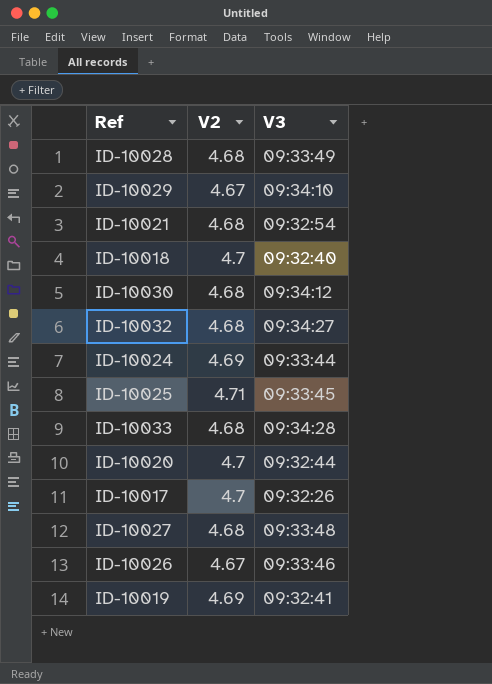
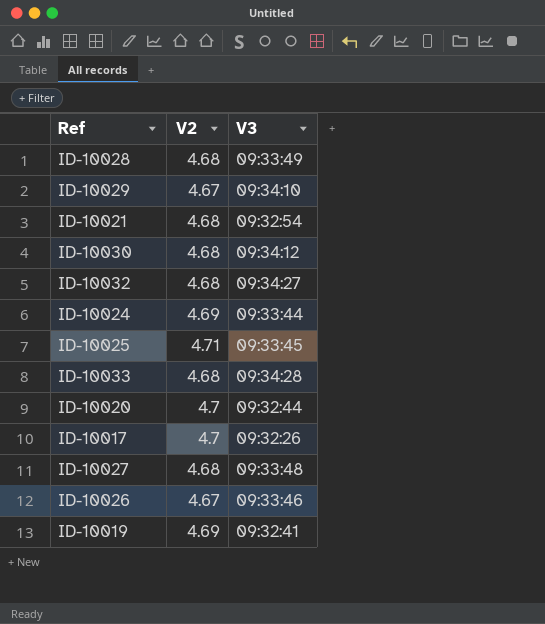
row ID-10018: 4.7 | 09:32:40 -> none

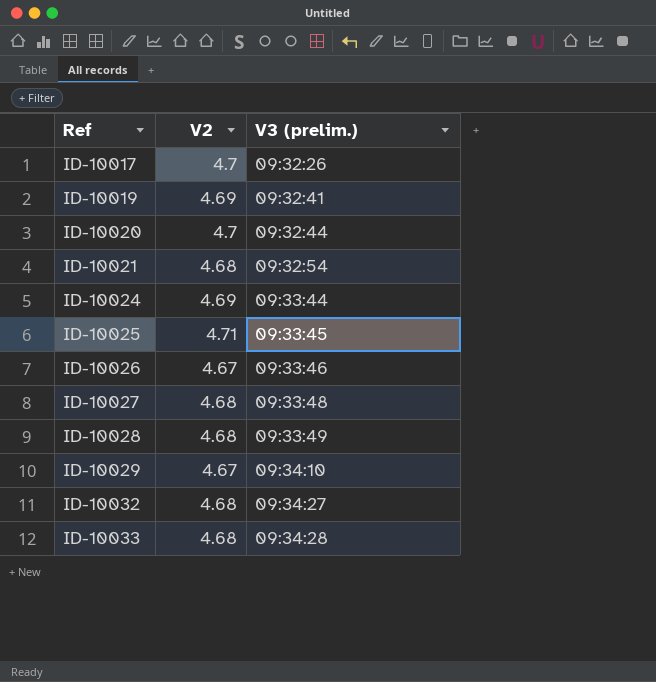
row order: none -> Ref ascending
column name: V3 -> V3 (prelim.)
row ID-10030: 4.68 | 09:34:12 -> none

